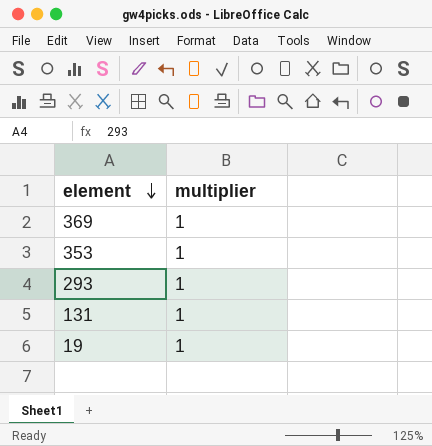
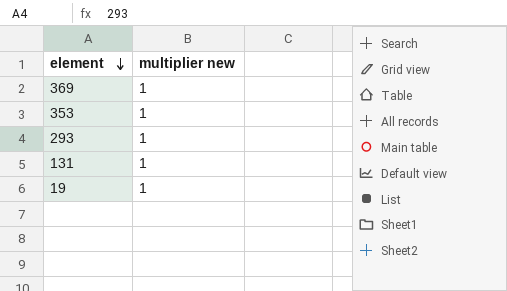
column name: multiplier -> multiplier new

